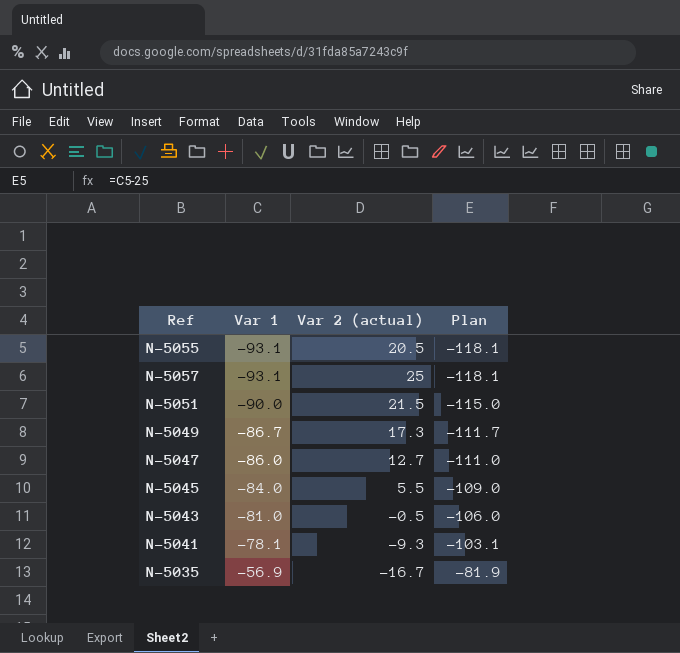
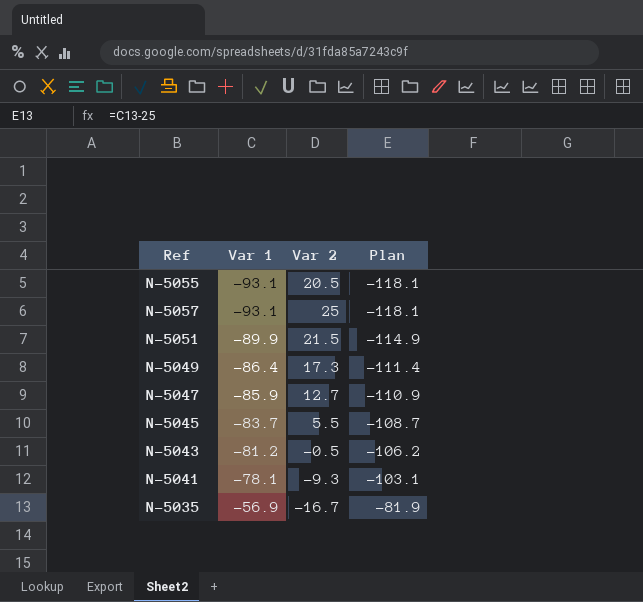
column name: Var 2 (actual) -> Var 2
N-5051 | Var 1: -90.0 -> -89.9
N-5051 | Plan: -115.0 -> -114.9
N-5049 | Var 1: -86.7 -> -86.4
N-5049 | Plan: -111.7 -> -111.4
N-5047 | Var 1: -86.0 -> -85.9
N-5047 | Plan: -111.0 -> -110.9
N-5045 | Var 1: -84.0 -> -83.7
N-5045 | Plan: -109.0 -> -108.7
N-5043 | Var 1: -81.0 -> -81.2
N-5043 | Plan: -106.0 -> -106.2

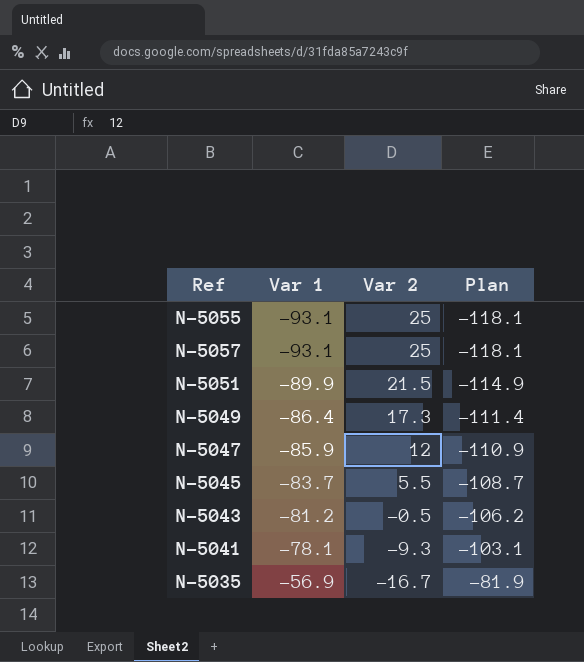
N-5055 | Var 2: 20.5 -> 25
N-5047 | Var 2: 12.7 -> 12

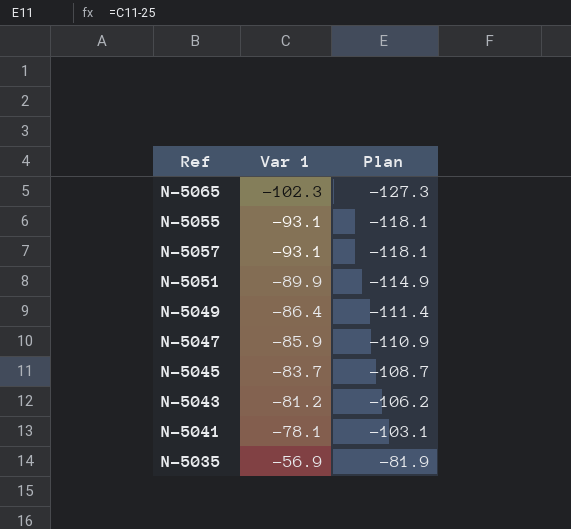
column Var 2 | position: 3 -> none
row N-5065: none -> -102.3 | -127.3

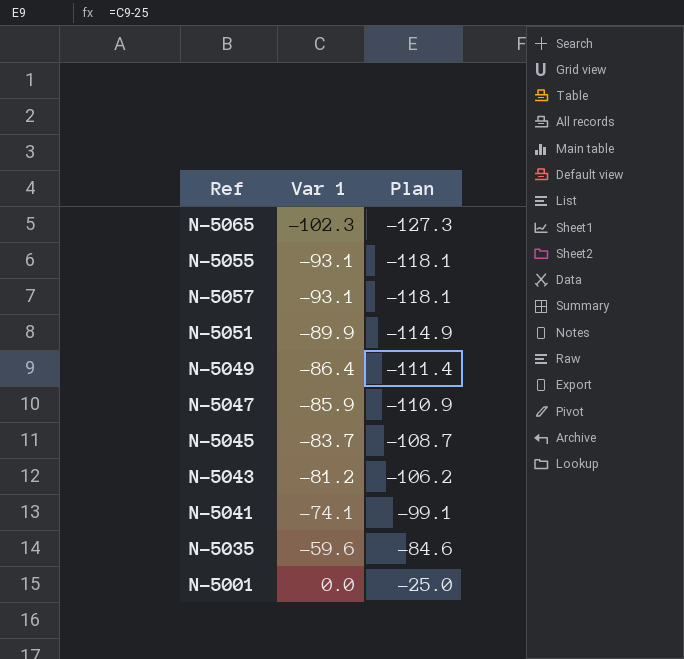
N-5041 | Var 1: -78.1 -> -74.1
N-5041 | Plan: -103.1 -> -99.1
N-5035 | Var 1: -56.9 -> -59.6
N-5035 | Plan: -81.9 -> -84.6
row N-5001: none -> 0.0 | -25.0

